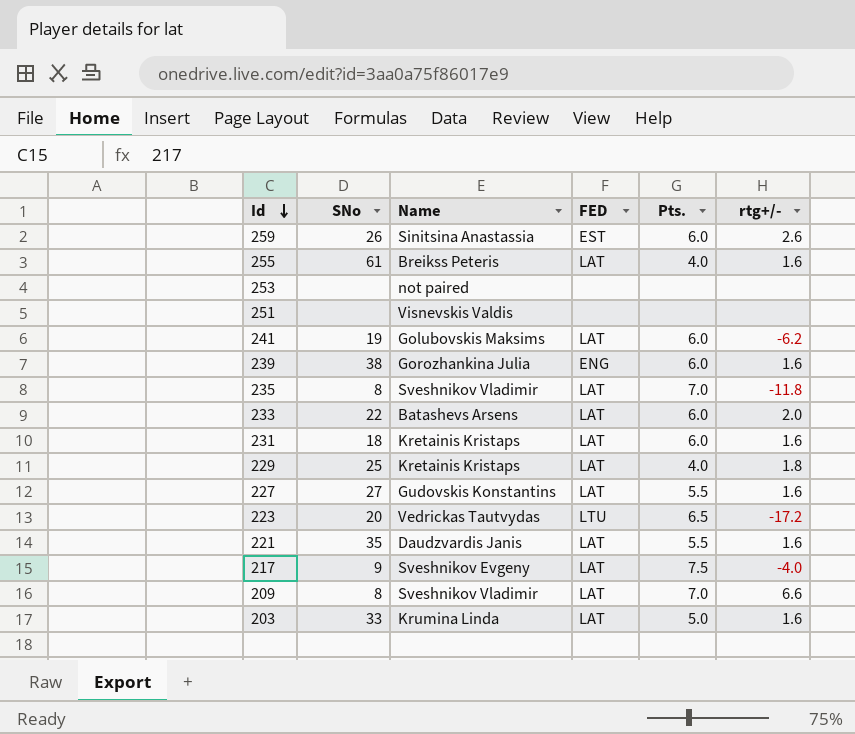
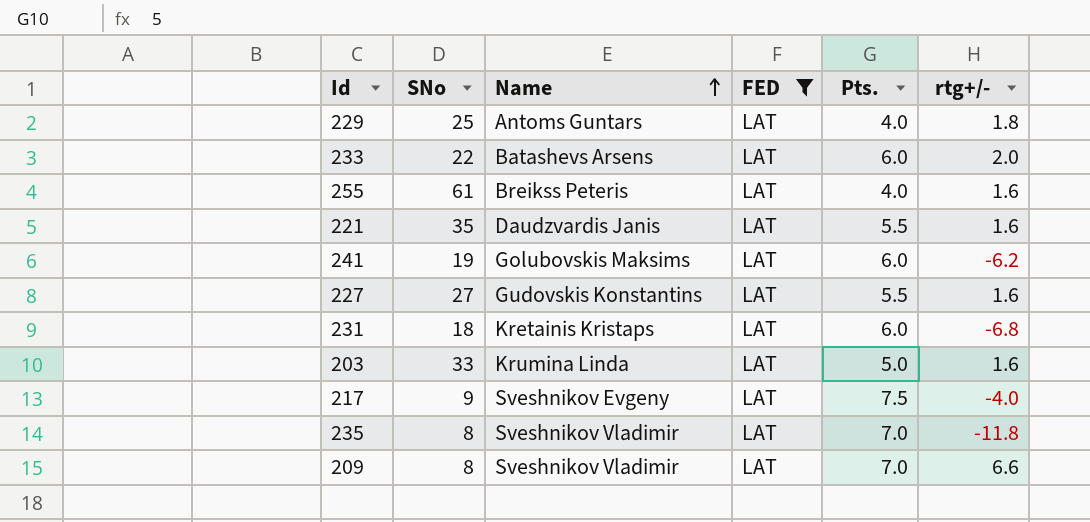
filter: none -> FED = LAT
row order: Id descending -> Name ascending
229 | Name: Kretainis Kristaps -> Antoms Guntars
231 | rtg+/-: 1.6 -> -6.8

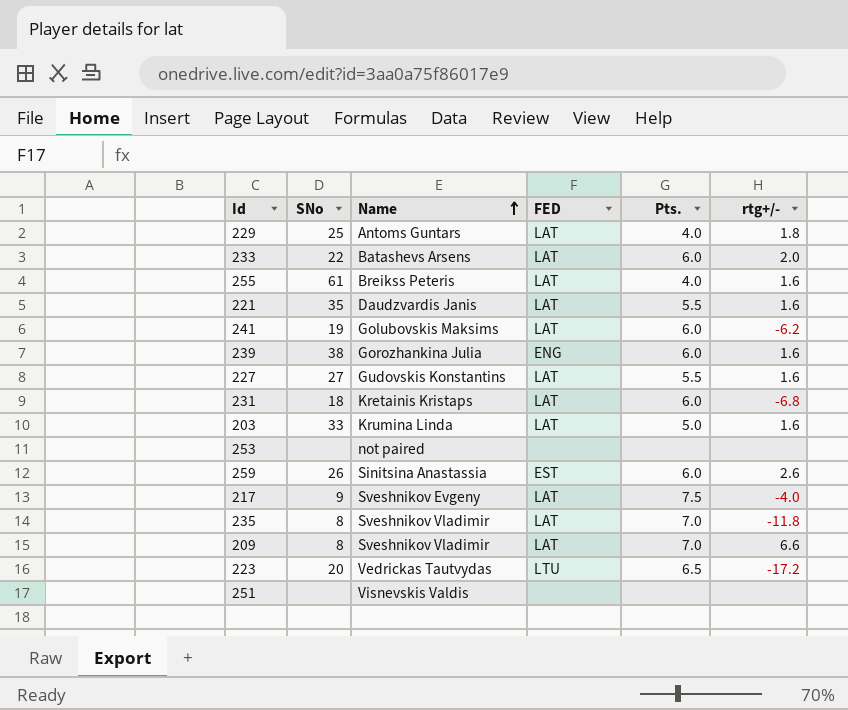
filter: FED = LAT -> none

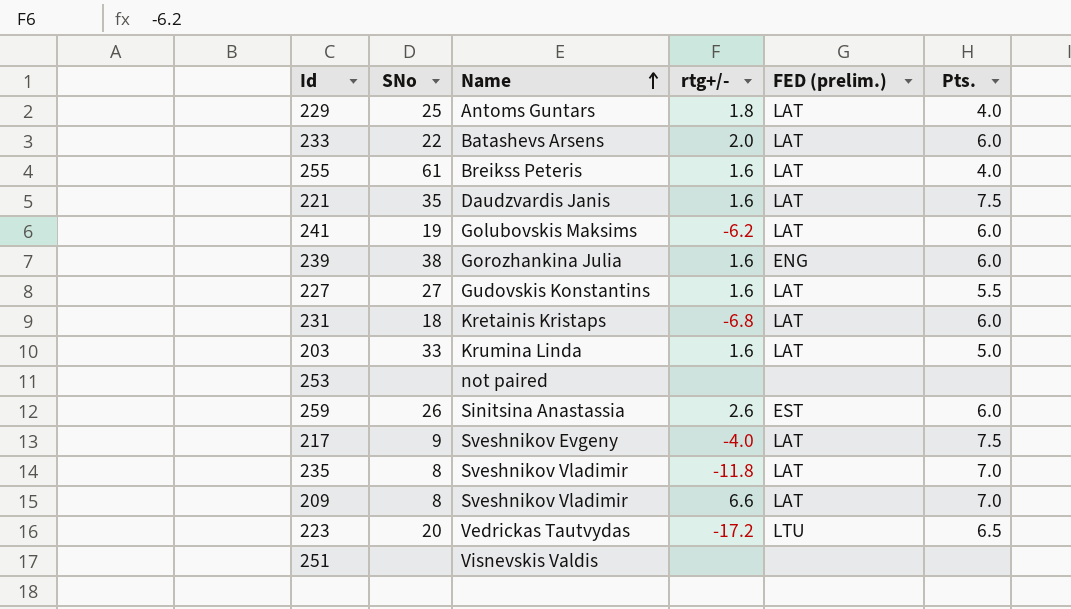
column rtg+/- | position: 6 -> 4
column name: FED -> FED (prelim.)
221 | Pts.: 5.5 -> 7.5

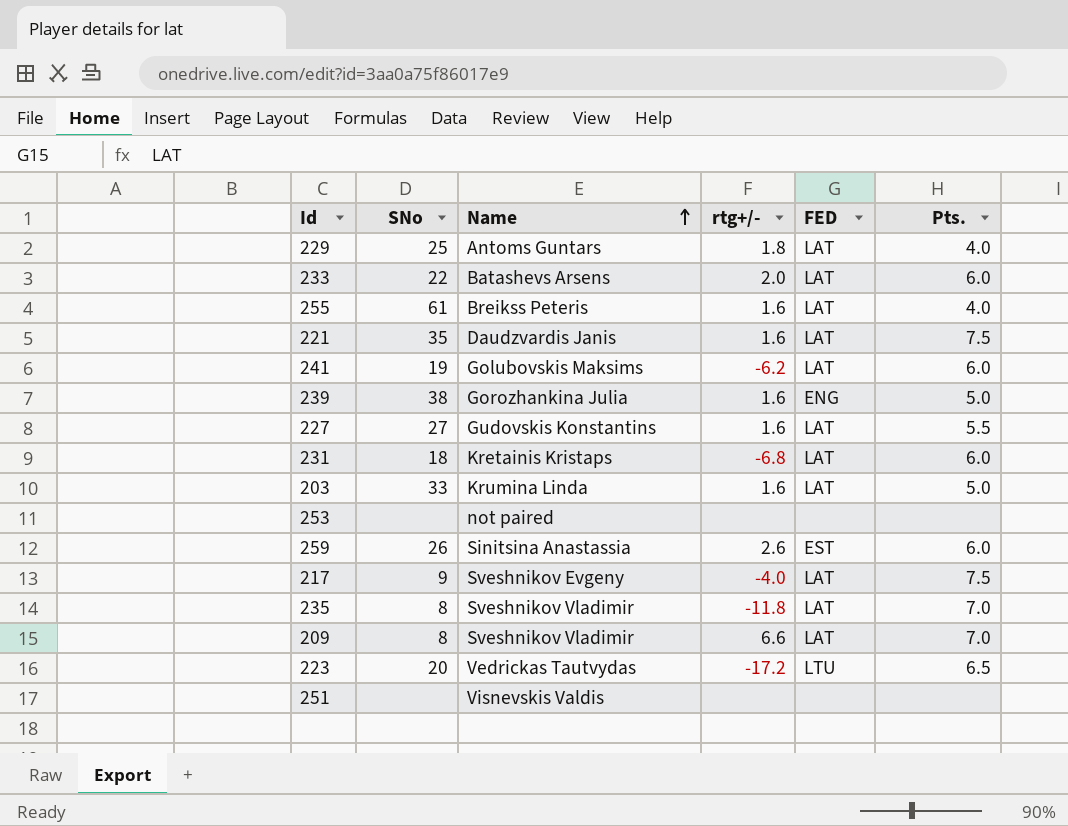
column name: FED (prelim.) -> FED
239 | Pts.: 6.0 -> 5.0

